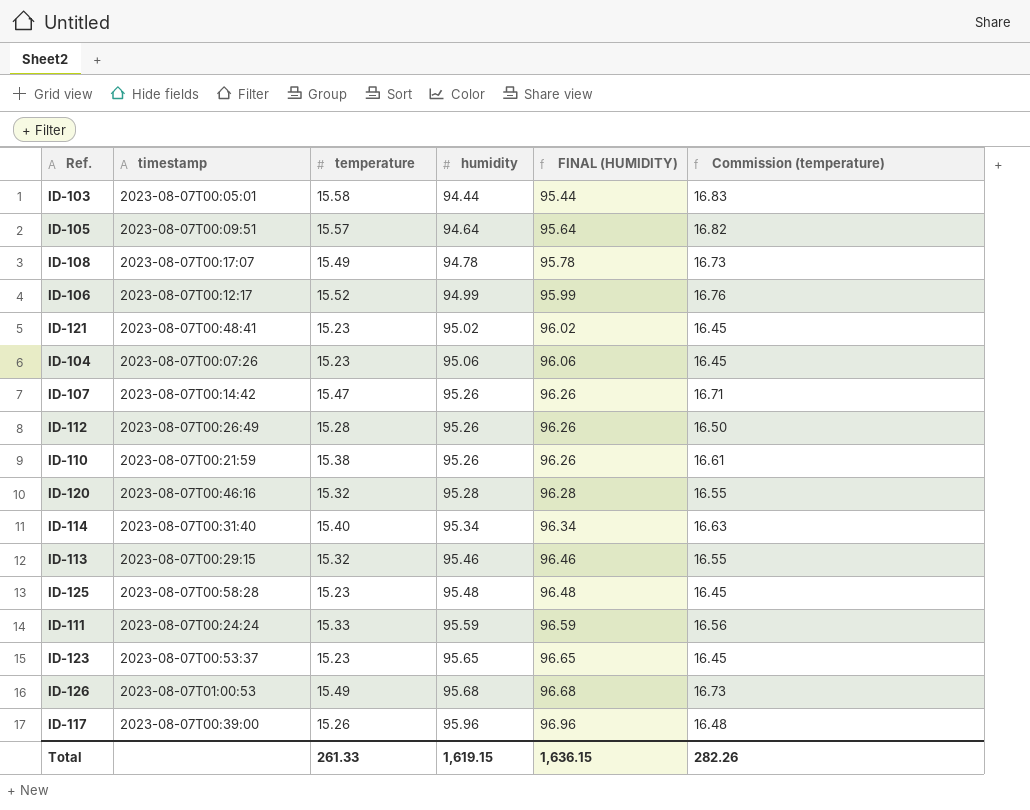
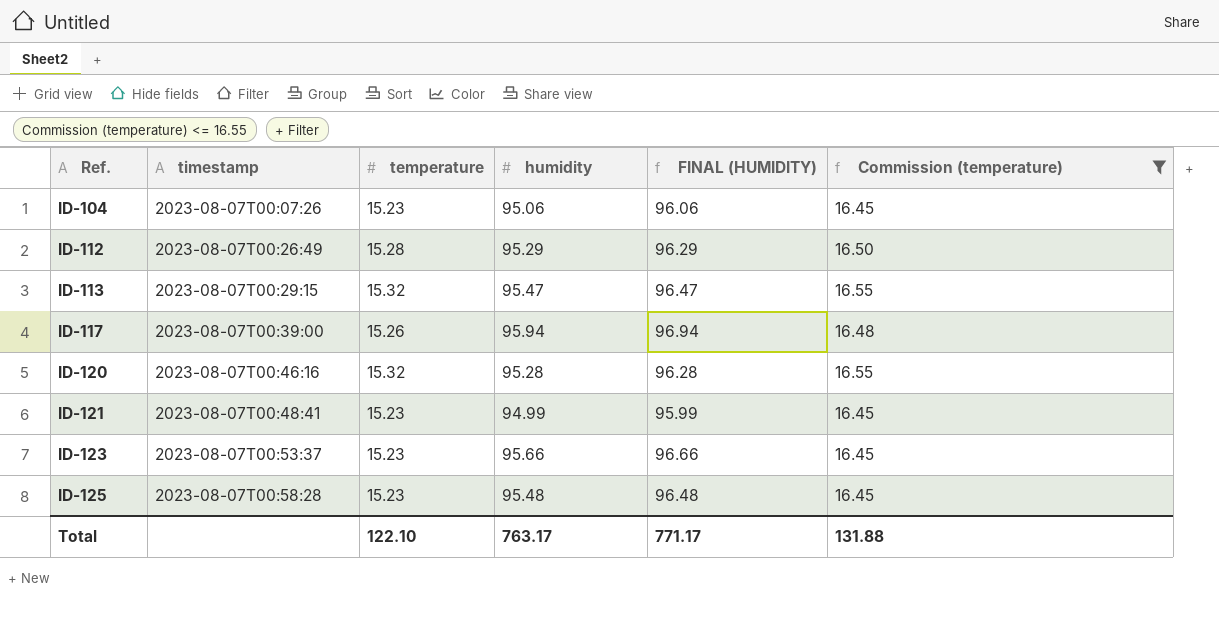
filter: none -> Commission (temperature) <= 16.55
row order: humidity ascending -> Ref. ascending
ID-112 | humidity: 95.26 -> 95.29
ID-112 | FINAL (HUMIDITY): 96.26 -> 96.29
ID-113 | humidity: 95.46 -> 95.47
ID-113 | FINAL (HUMIDITY): 96.46 -> 96.47
ID-117 | humidity: 95.96 -> 95.94
ID-117 | FINAL (HUMIDITY): 96.96 -> 96.94
ID-121 | humidity: 95.02 -> 94.99
ID-121 | FINAL (HUMIDITY): 96.02 -> 95.99
ID-123 | humidity: 95.65 -> 95.66
ID-123 | FINAL (HUMIDITY): 96.65 -> 96.66
Total | temperature: 261.33 -> 122.10
Total | humidity: 1,619.15 -> 763.17
Total | FINAL (HUMIDITY): 1,636.15 -> 771.17
Total | Commission (temperature): 282.26 -> 131.88

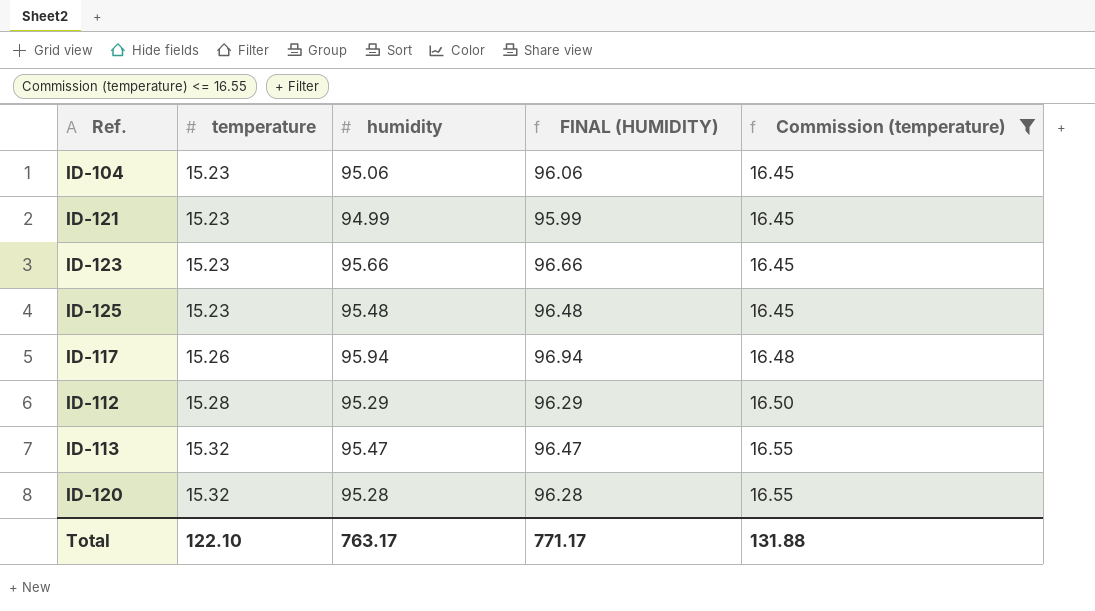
row order: Ref. ascending -> temperature ascending
column timestamp | position: 2 -> none

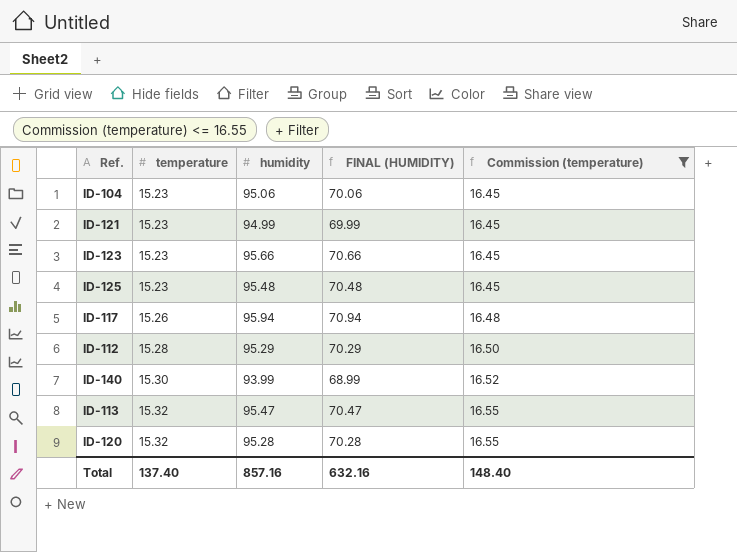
column FINAL (HUMIDITY) | formula: [humidity] + 1 -> [humidity] - 25
row ID-140: none -> 15.30 | 93.99 | 68.99 | 16.52
Total | temperature: 122.10 -> 137.40
Total | humidity: 763.17 -> 857.16
Total | FINAL (HUMIDITY): 771.17 -> 632.16
Total | Commission (temperature): 131.88 -> 148.40

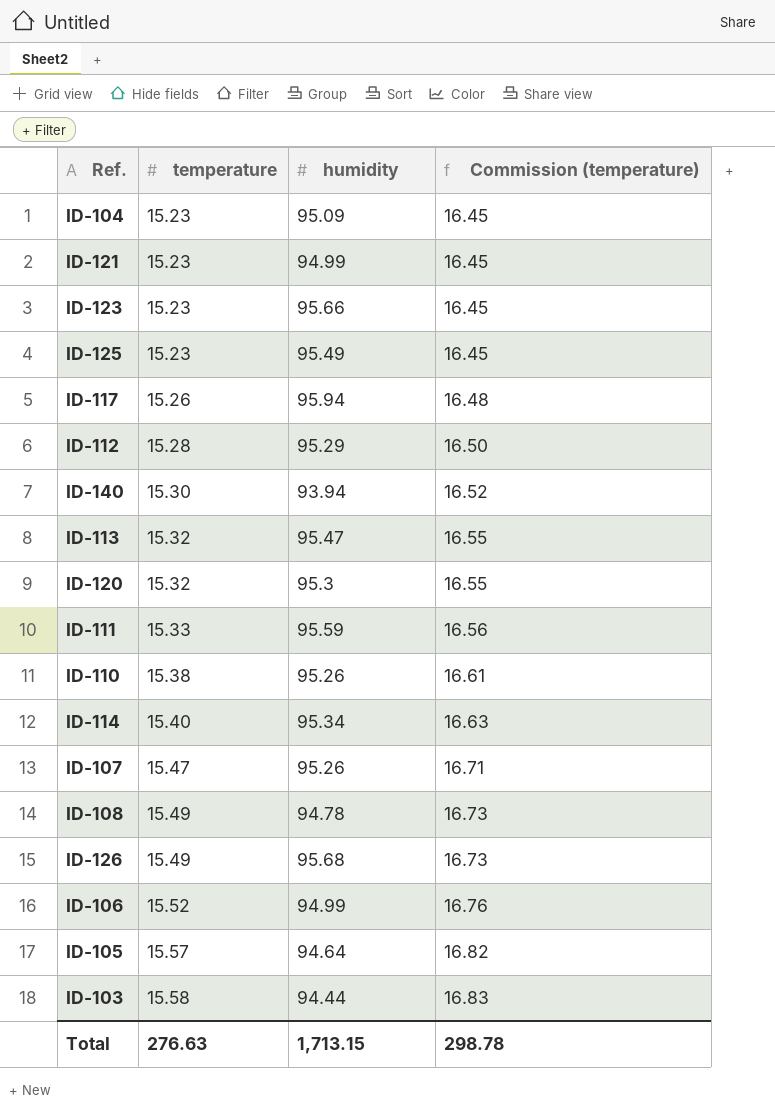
filter: Commission (temperature) <= 16.55 -> none
column FINAL (HUMIDITY) | formula: [humidity] - 25 -> none
ID-104 | humidity: 95.06 -> 95.09
ID-125 | humidity: 95.48 -> 95.49
ID-140 | humidity: 93.99 -> 93.94
ID-120 | humidity: 95.28 -> 95.3
Total | temperature: 137.40 -> 276.63
Total | humidity: 857.16 -> 1,713.15
Total | Commission (temperature): 148.40 -> 298.78

